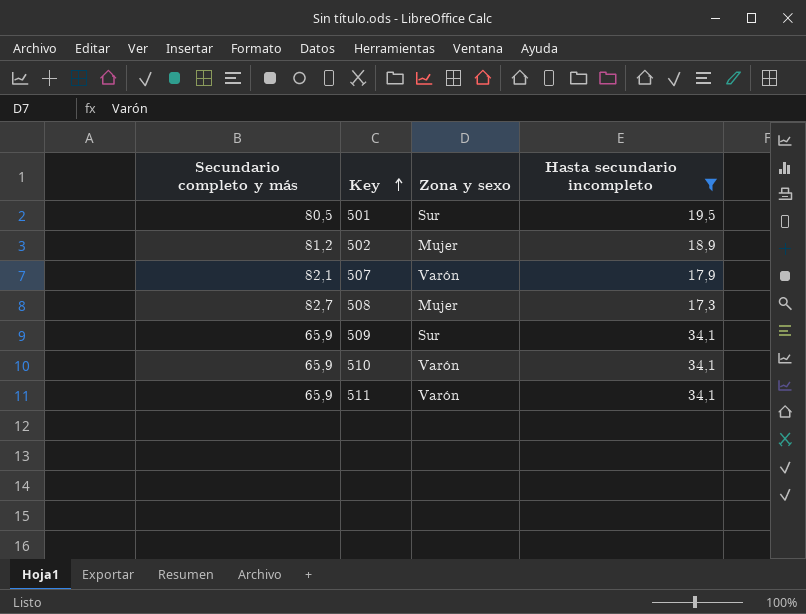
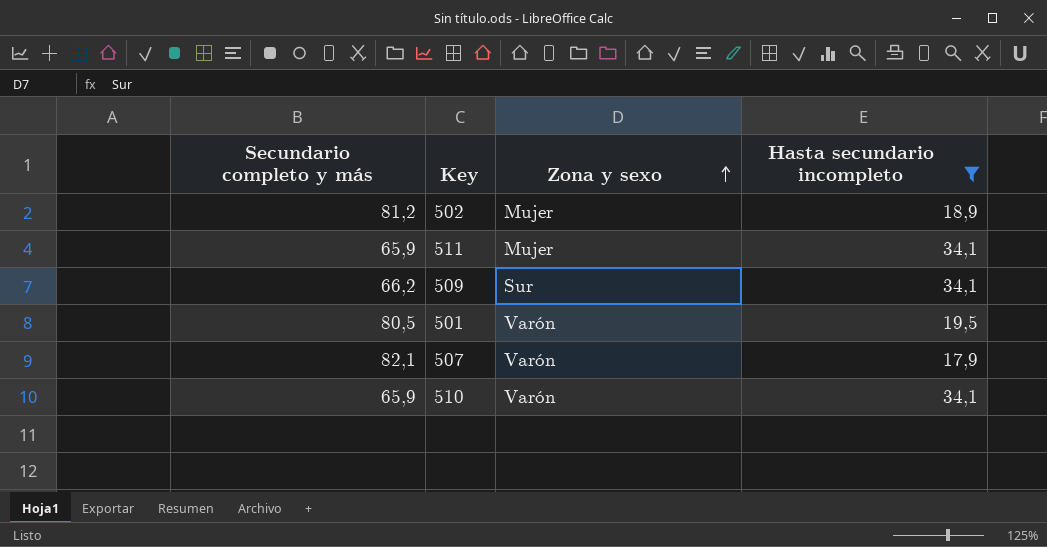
row order: Key ascending -> Zona y sexo ascending
row 508: 82,7 | Mujer | 17,3 -> none
511 | Zona y sexo: Varón -> Mujer
509 | Secundario completo y más: 65,9 -> 66,2
501 | Zona y sexo: Sur -> Varón

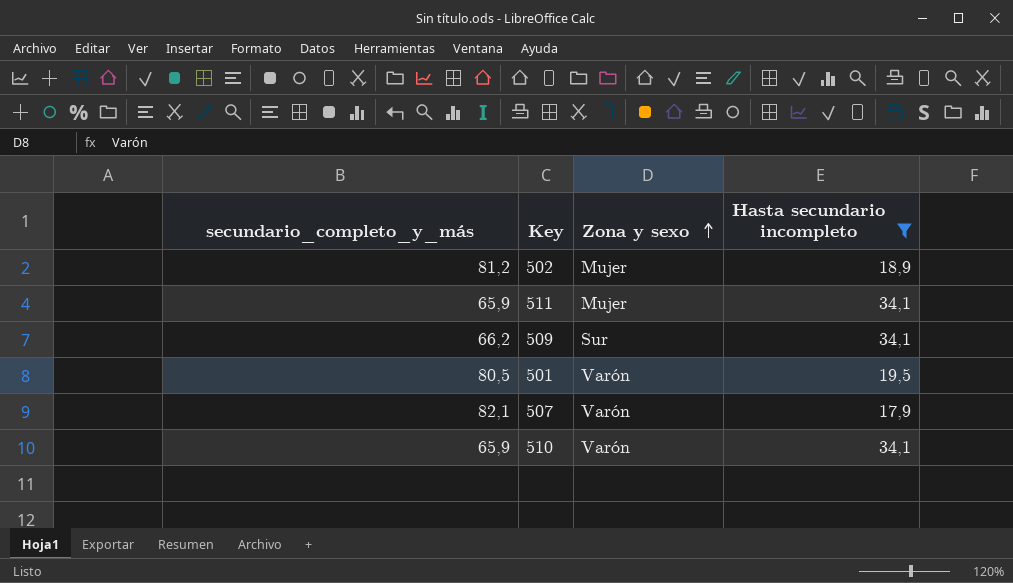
column name: Secundario completo y más -> secundario_completo_y_más

